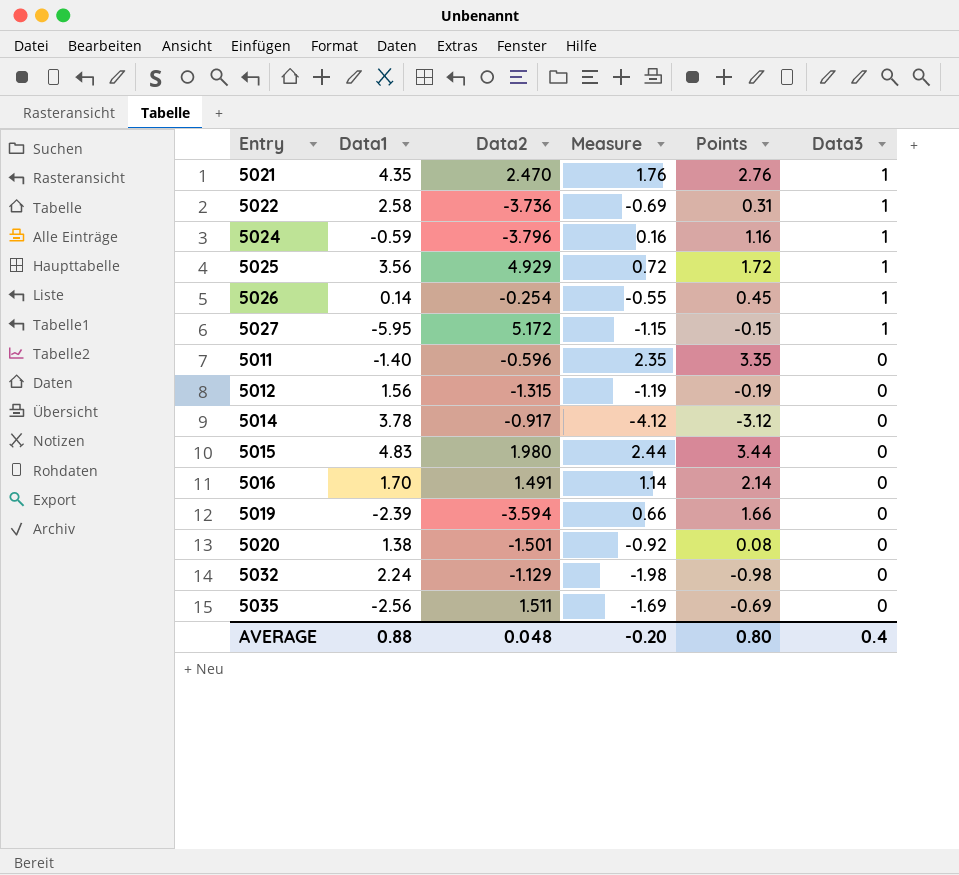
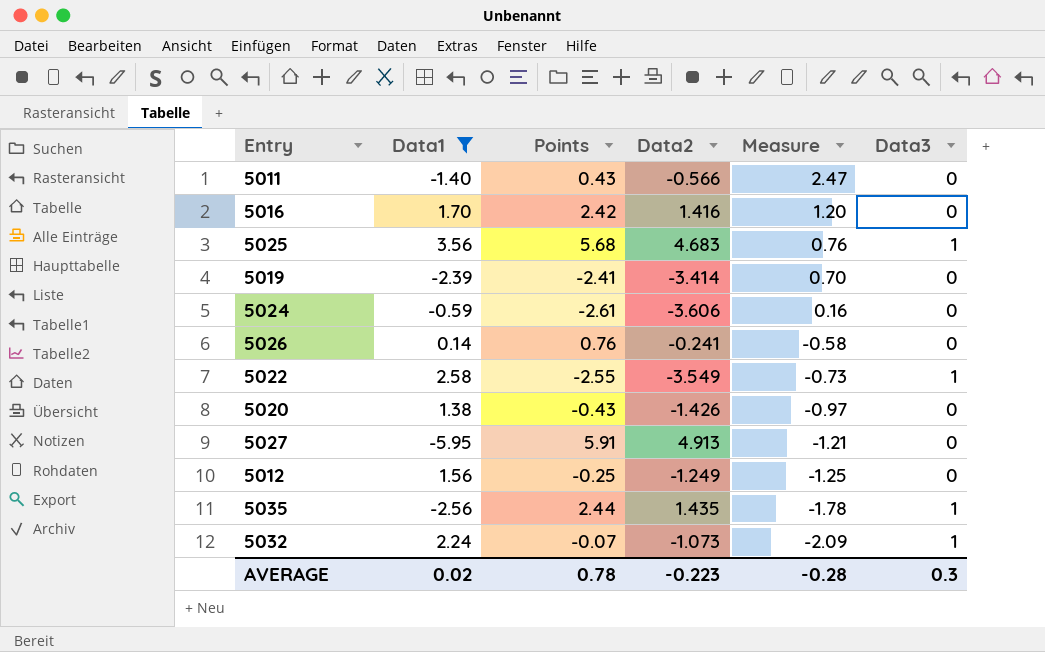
filter: none -> Data1 <= 3.56
row order: Data3 descending -> Measure descending
column Points | formula: [Measure] + 1 -> [Data2] + 1
column Points | position: 5 -> 3
5011 | Data2: -0.596 -> -0.566
5011 | Measure: 2.35 -> 2.47
5016 | Data2: 1.491 -> 1.416
5016 | Measure: 1.14 -> 1.20
5025 | Data2: 4.929 -> 4.683
5025 | Measure: 0.72 -> 0.76
5019 | Data2: -3.594 -> -3.414
5019 | Measure: 0.66 -> 0.70
5024 | Data2: -3.796 -> -3.606
5024 | Data3: 1 -> 0
5026 | Data2: -0.254 -> -0.241
5026 | Measure: -0.55 -> -0.58
5026 | Data3: 1 -> 0
5022 | Data2: -3.736 -> -3.549
5022 | Measure: -0.69 -> -0.73
5020 | Data2: -1.501 -> -1.426
5020 | Measure: -0.92 -> -0.97
5027 | Data2: 5.172 -> 4.913
5027 | Measure: -1.15 -> -1.21
5027 | Data3: 1 -> 0
5012 | Data2: -1.315 -> -1.249
5012 | Measure: -1.19 -> -1.25
5035 | Data2: 1.511 -> 1.435
5035 | Measure: -1.69 -> -1.78
5035 | Data3: 0 -> 1
5032 | Data2: -1.129 -> -1.073
5032 | Measure: -1.98 -> -2.09
5032 | Data3: 0 -> 1
AVERAGE | Data1: 0.88 -> 0.02
AVERAGE | Points: 0.80 -> 0.78
AVERAGE | Data2: 0.048 -> -0.223
AVERAGE | Measure: -0.20 -> -0.28
AVERAGE | Data3: 0.4 -> 0.3

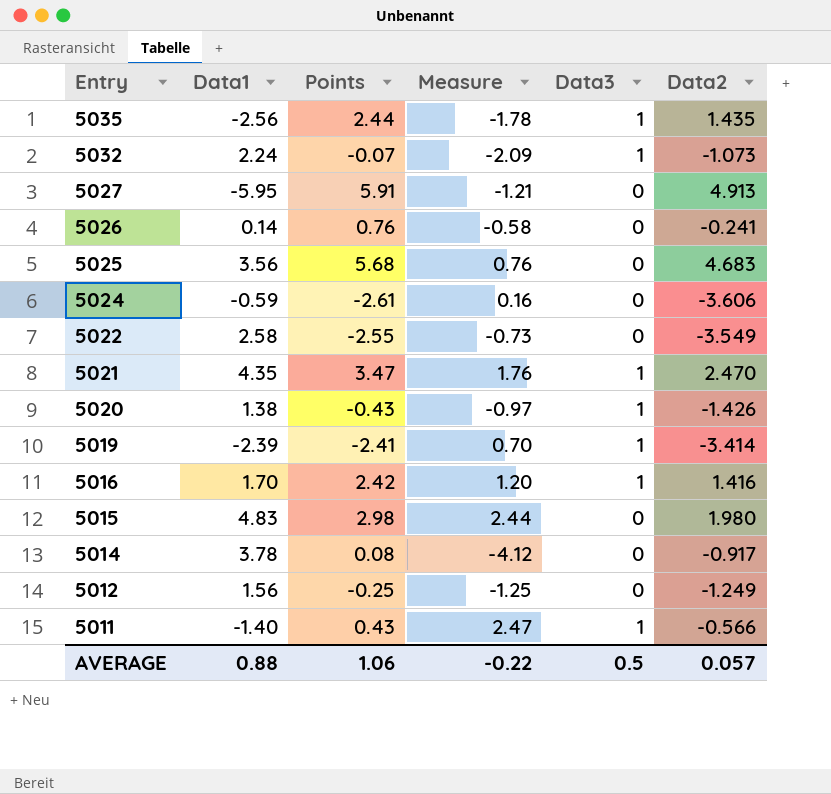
filter: Data1 <= 3.56 -> none
row order: Measure descending -> Entry descending
column Data2 | position: 4 -> 6
5025 | Data3: 1 -> 0
5022 | Data3: 1 -> 0
5020 | Data3: 0 -> 1
5019 | Data3: 0 -> 1
5016 | Data3: 0 -> 1
5011 | Data3: 0 -> 1
AVERAGE | Data1: 0.02 -> 0.88
AVERAGE | Points: 0.78 -> 1.06
AVERAGE | Measure: -0.28 -> -0.22
AVERAGE | Data3: 0.3 -> 0.5
AVERAGE | Data2: -0.223 -> 0.057

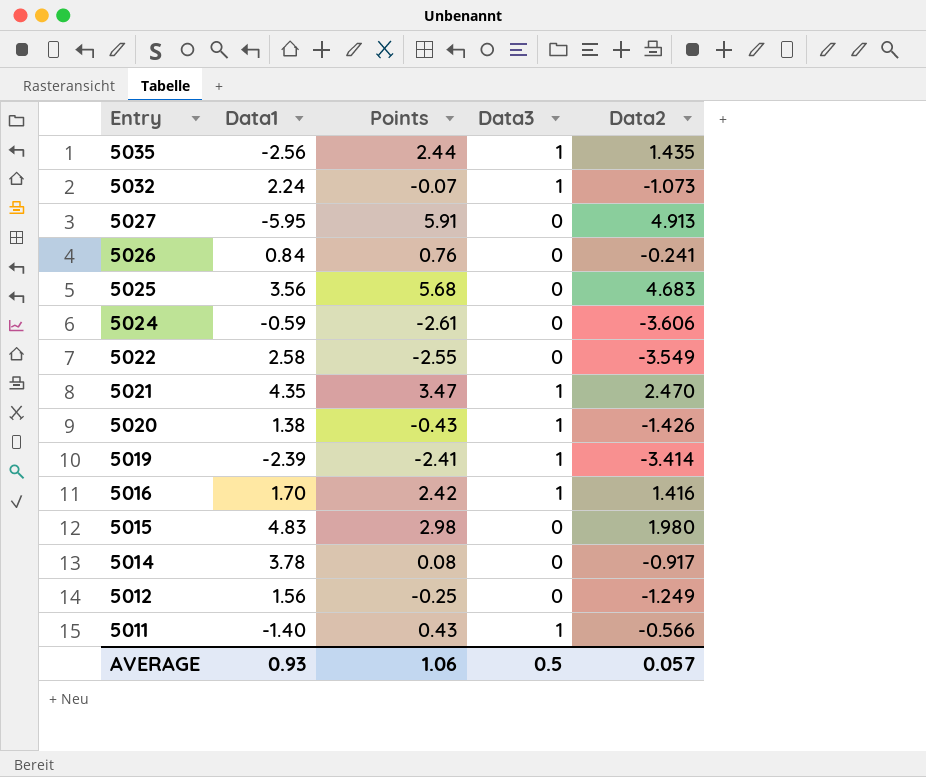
column Measure | formula: [Data1] / [Data2] -> none
5026 | Data1: 0.14 -> 0.84
AVERAGE | Data1: 0.88 -> 0.93

